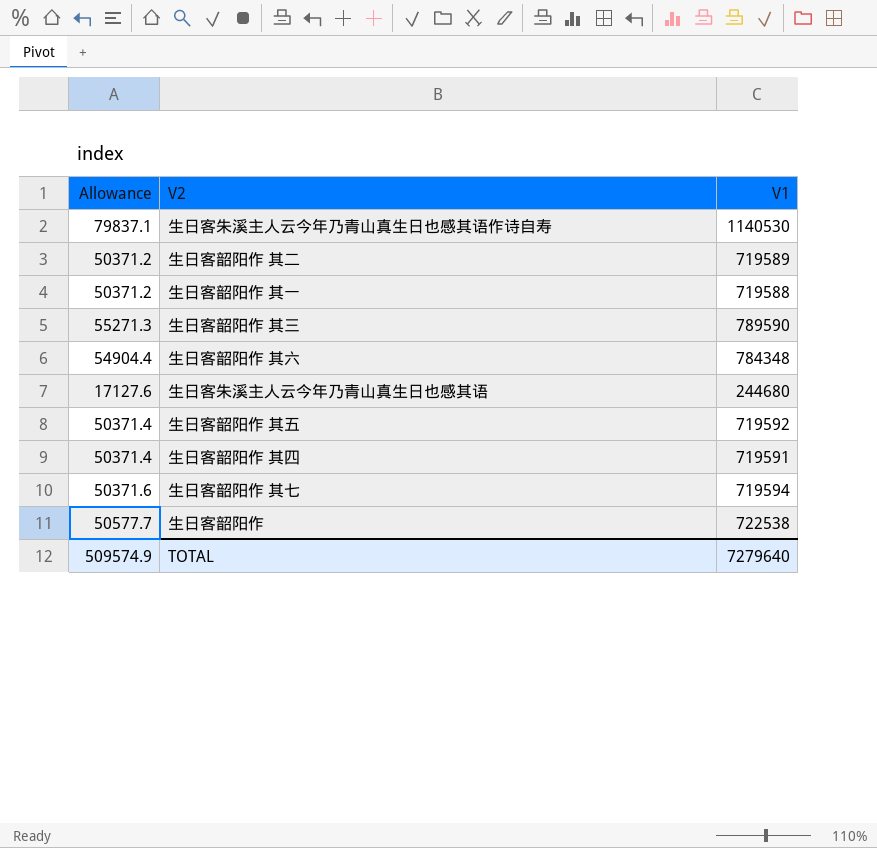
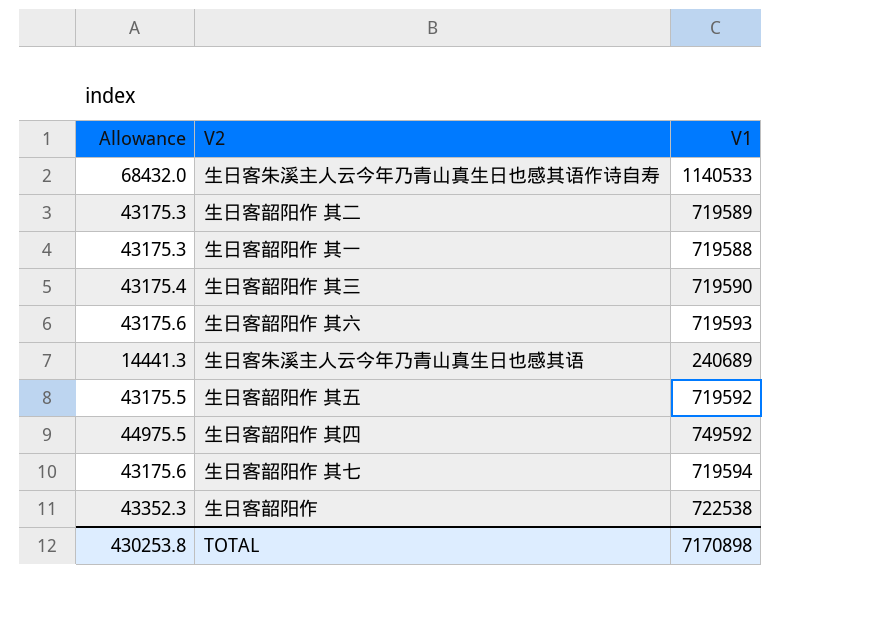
column Allowance | formula: [V1] * 0.07 -> [V1] * 0.06
生日客朱溪主人云今年乃青山真生日也感其语作诗自寿 | V1: 1140530 -> 1140533
生日客韶阳作 其三 | V1: 789590 -> 719590
生日客韶阳作 其六 | V1: 784348 -> 719593
生日客朱溪主人云今年乃青山真生日也感其语 | V1: 244680 -> 240689
生日客韶阳作 其四 | V1: 719591 -> 749592
TOTAL | Allowance: 509574.9 -> 430253.8
TOTAL | V1: 7279640 -> 7170898

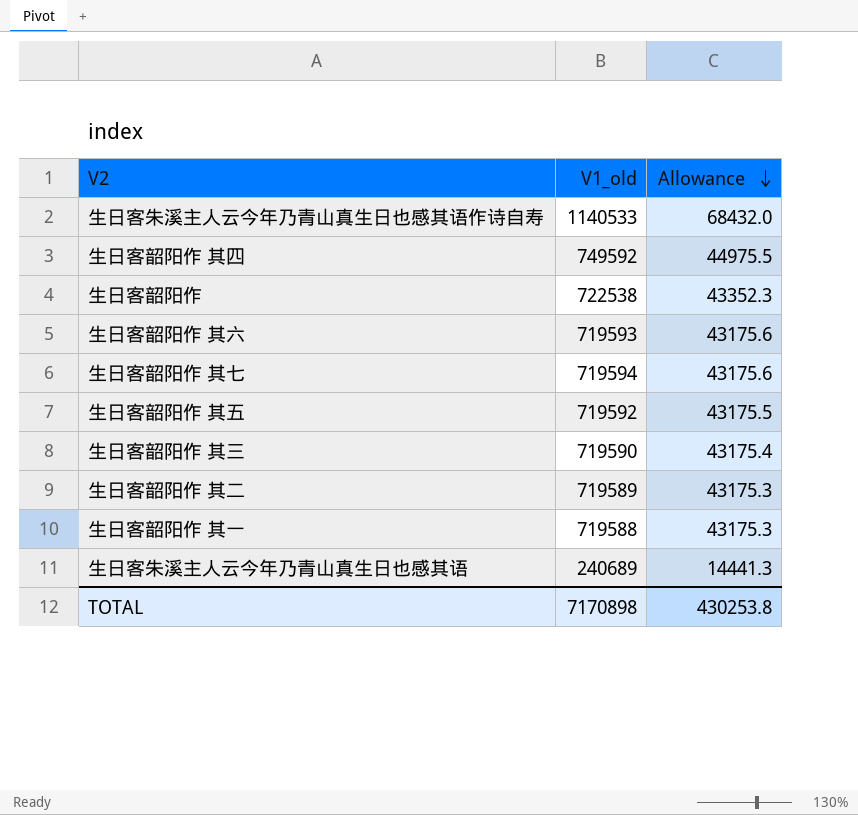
row order: none -> Allowance descending
column name: V1 -> V1_old
column Allowance | position: 1 -> 3

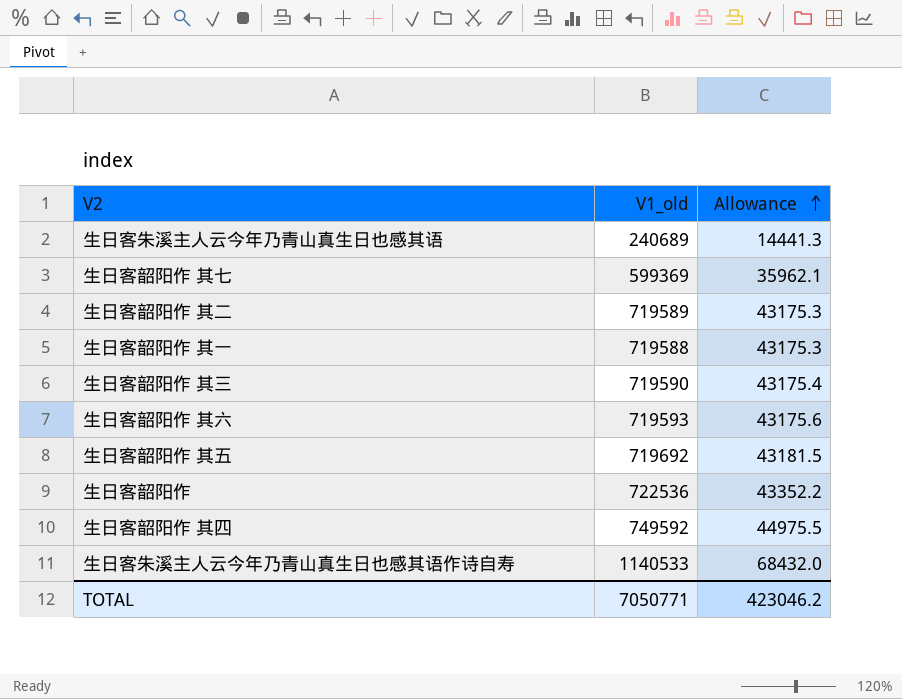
row order: Allowance descending -> Allowance ascending
生日客韶阳作 其七 | V1_old: 719594 -> 599369
生日客韶阳作 其七 | Allowance: 43175.6 -> 35962.1
生日客韶阳作 其五 | V1_old: 719592 -> 719692
生日客韶阳作 其五 | Allowance: 43175.5 -> 43181.5
生日客韶阳作 | V1_old: 722538 -> 722536
生日客韶阳作 | Allowance: 43352.3 -> 43352.2
TOTAL | V1_old: 7170898 -> 7050771
TOTAL | Allowance: 430253.8 -> 423046.2

